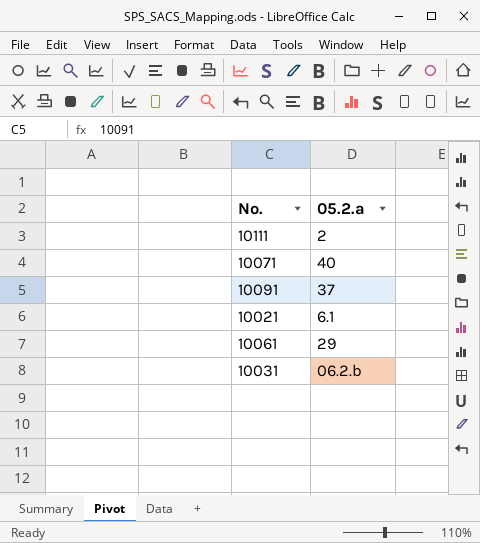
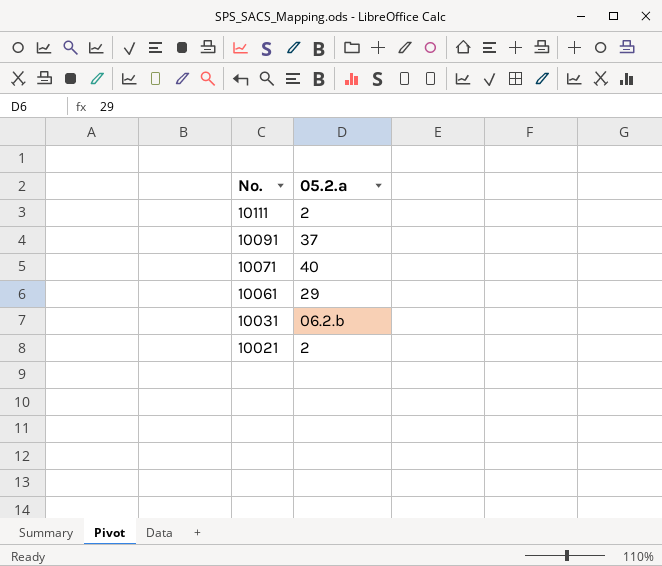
row order: none -> No. descending
10021 | 05.2.a: 6.1 -> 2

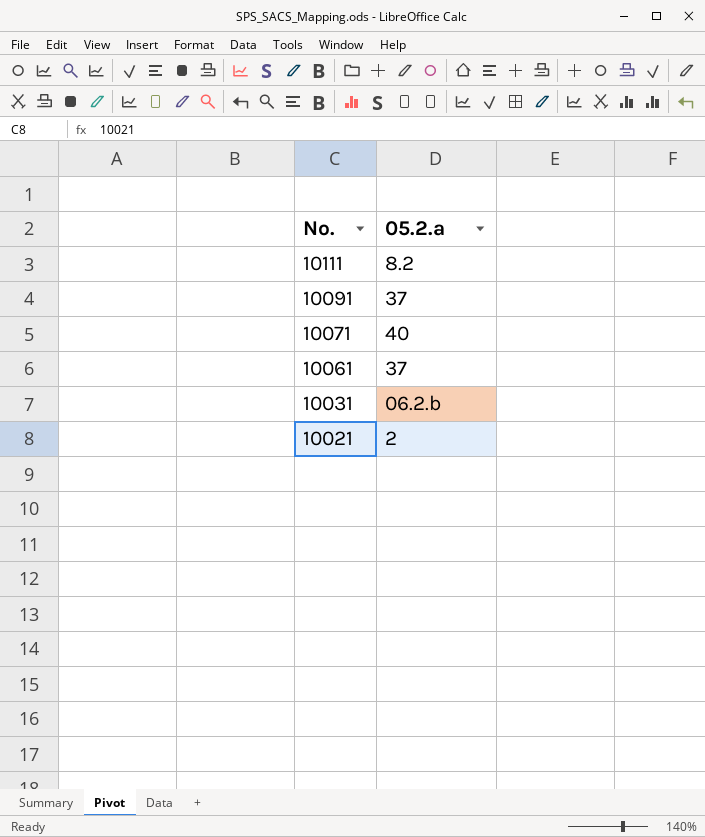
10111 | 05.2.a: 2 -> 8.2
10061 | 05.2.a: 29 -> 37

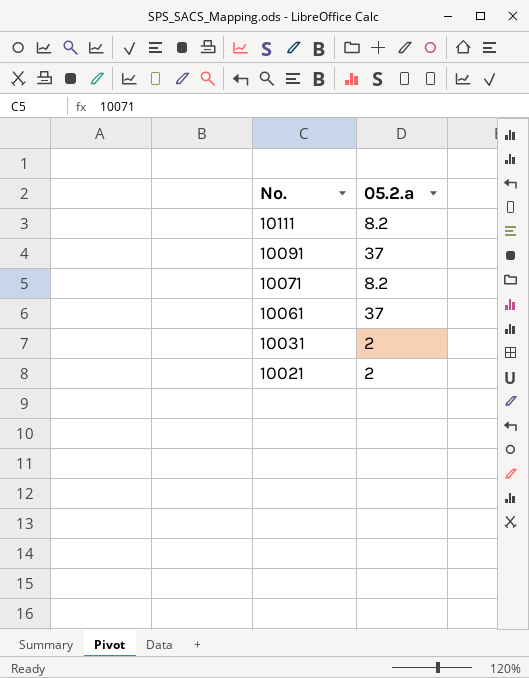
10071 | 05.2.a: 40 -> 8.2
10031 | 05.2.a: 06.2.b -> 2

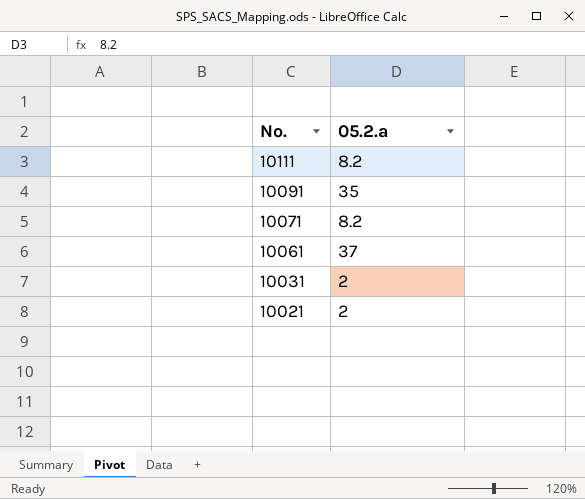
10091 | 05.2.a: 37 -> 35

